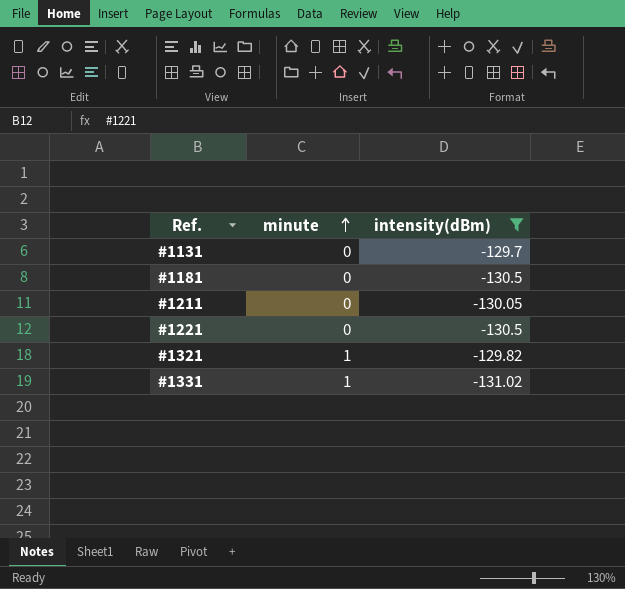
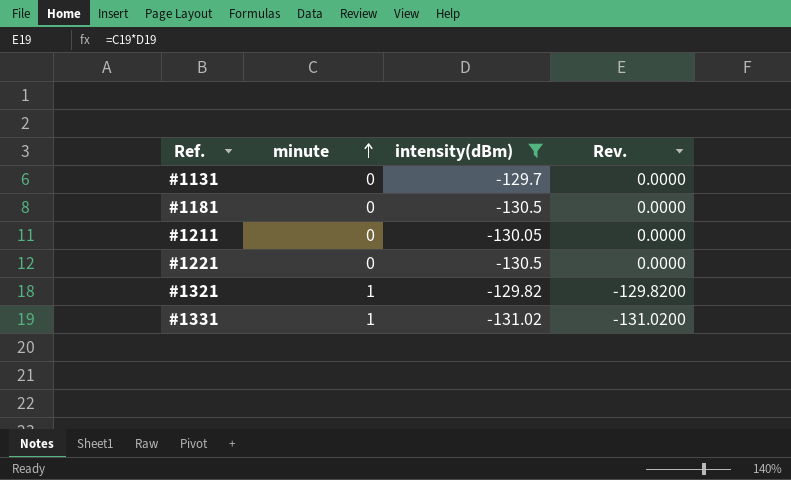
column Rev. | formula: none -> [minute] * [intensity(dBm)]

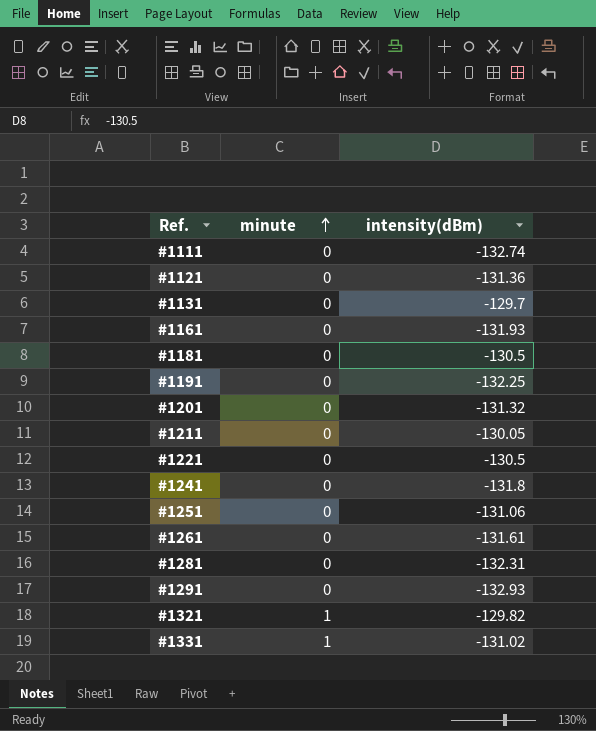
filter: intensity(dBm) >= -131.02 -> none
column Rev. | formula: [minute] * [intensity(dBm)] -> none

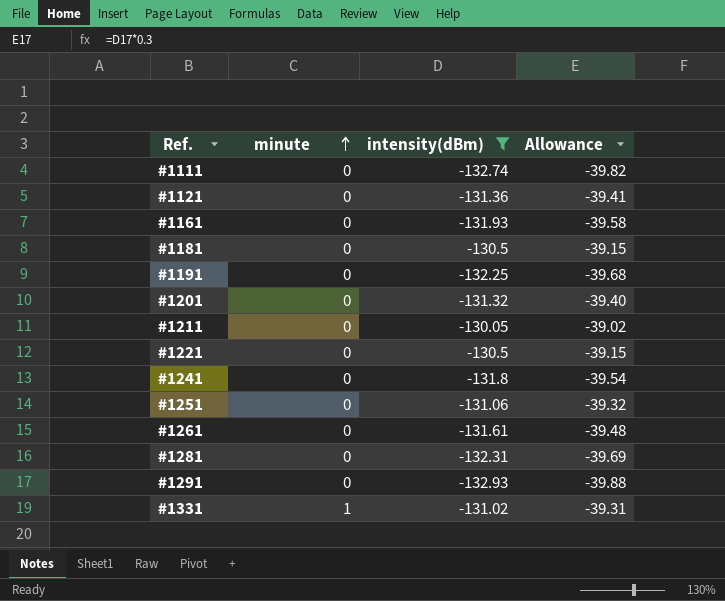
filter: none -> intensity(dBm) <= -130.05
column Allowance | formula: none -> [intensity(dBm)] * 0.3

